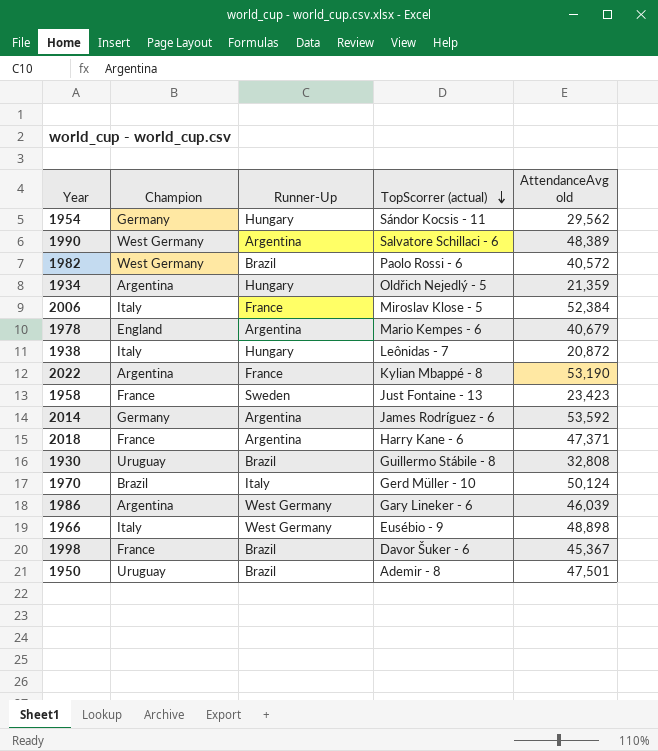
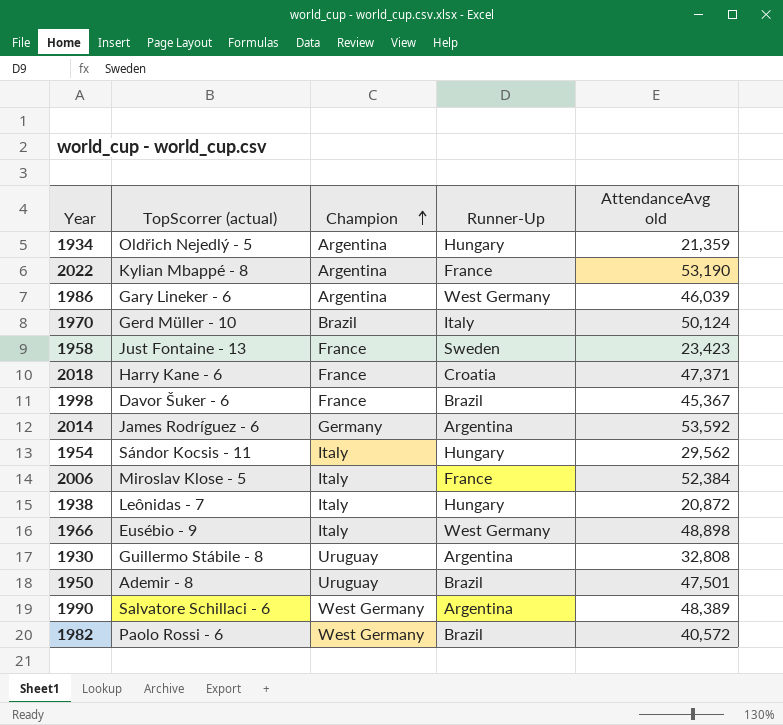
row order: TopScorrer (actual) descending -> Champion ascending
column TopScorrer (actual) | position: 4 -> 2
row 1978: England | Argentina | Mario Kempes - 6 | 40,679 -> none
2018 | Runner-Up: Argentina -> Croatia
1954 | Champion: Germany -> Italy
1930 | Runner-Up: Brazil -> Argentina

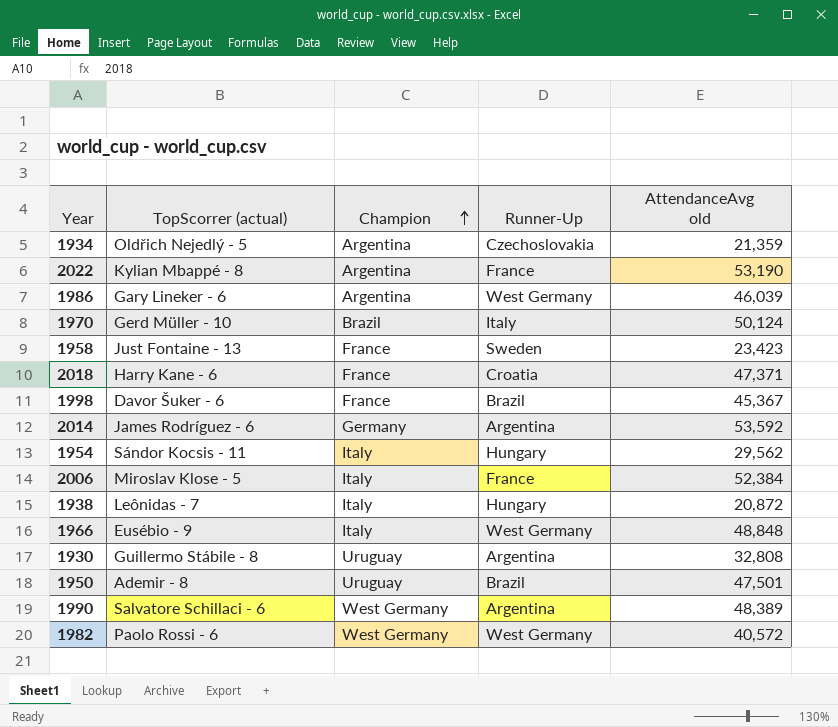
1934 | Runner-Up: Hungary -> Czechoslovakia
1966 | AttendanceAvg old: 48,898 -> 48,848
1982 | Runner-Up: Brazil -> West Germany

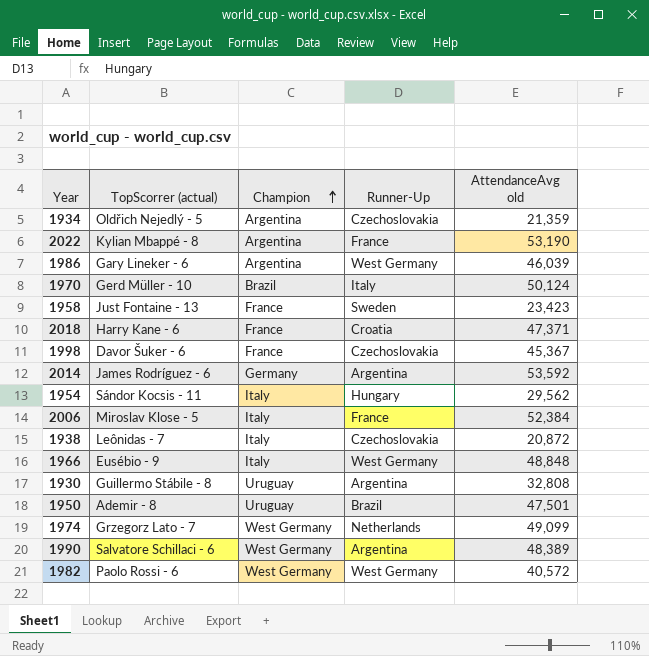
1998 | Runner-Up: Brazil -> Czechoslovakia
1938 | Runner-Up: Hungary -> Czechoslovakia
row 1974: none -> Grzegorz Lato - 7 | West Germany | Netherlands | 49,099

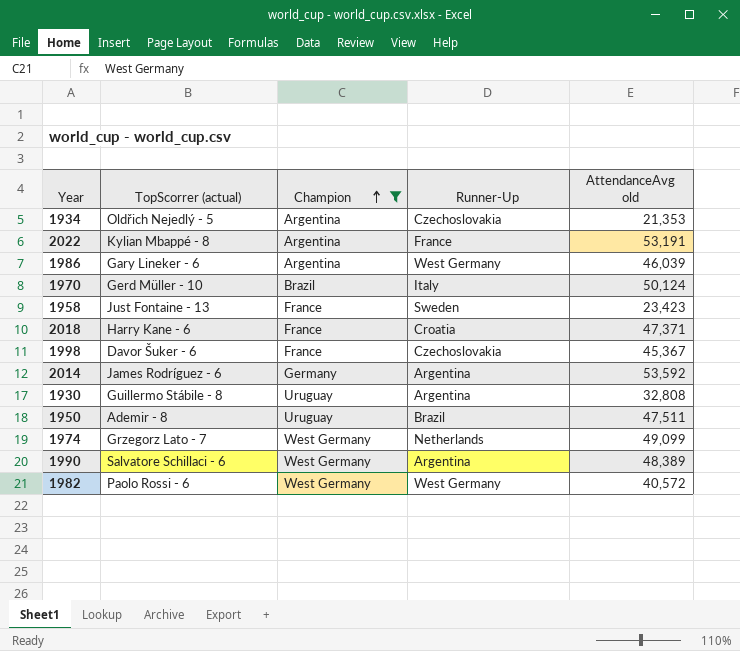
filter: none -> Champion != Italy
1934 | AttendanceAvg old: 21,359 -> 21,353
2022 | AttendanceAvg old: 53,190 -> 53,191
1950 | AttendanceAvg old: 47,501 -> 47,511

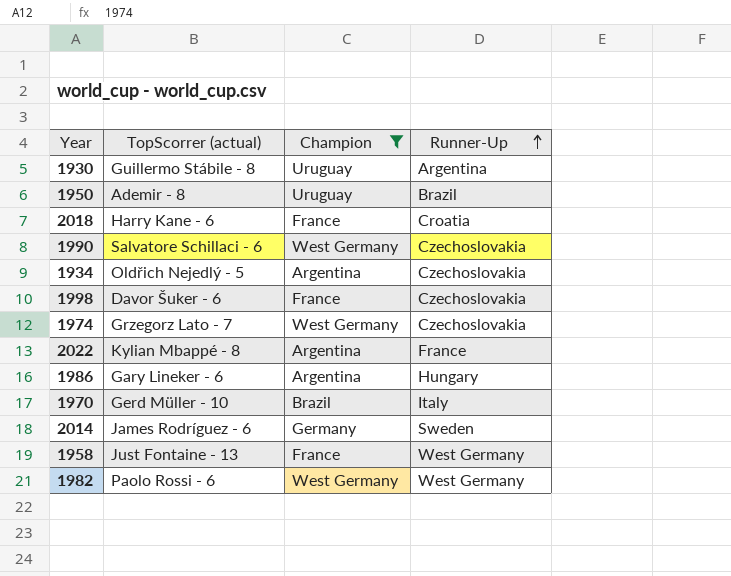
row order: Champion ascending -> Runner-Up ascending
column AttendanceAvg old | position: 5 -> none
1990 | Runner-Up: Argentina -> Czechoslovakia
1974 | Runner-Up: Netherlands -> Czechoslovakia
1986 | Runner-Up: West Germany -> Hungary
2014 | Runner-Up: Argentina -> Sweden
1958 | Runner-Up: Sweden -> West Germany

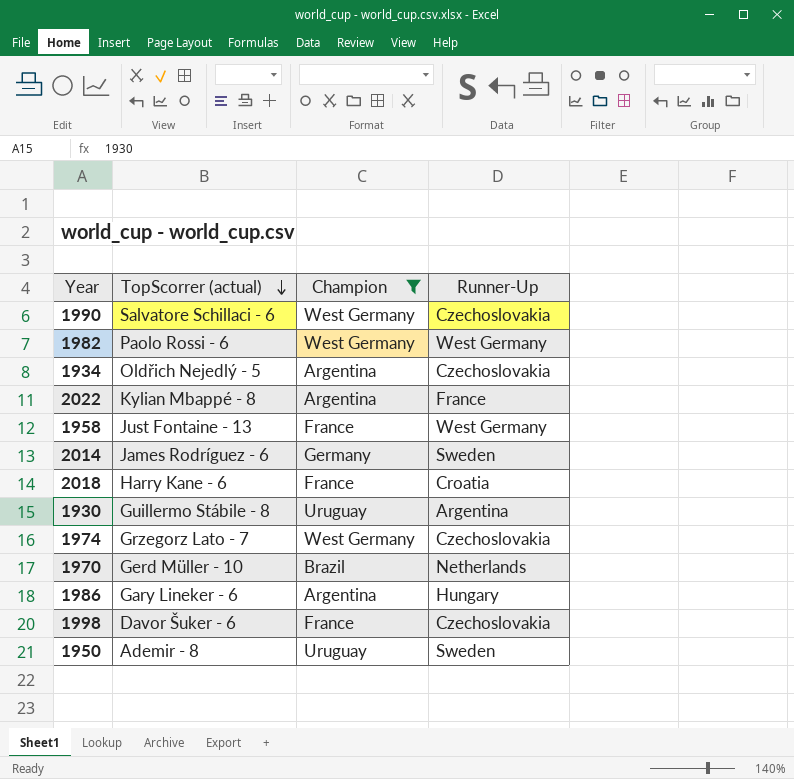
row order: Runner-Up ascending -> TopScorrer (actual) descending
1970 | Runner-Up: Italy -> Netherlands
1950 | Runner-Up: Brazil -> Sweden

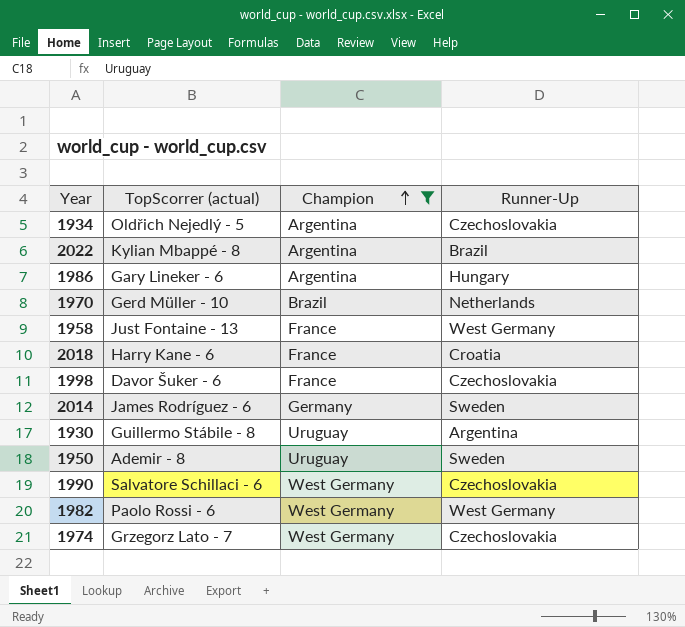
row order: TopScorrer (actual) descending -> Champion ascending
2022 | Runner-Up: France -> Brazil

